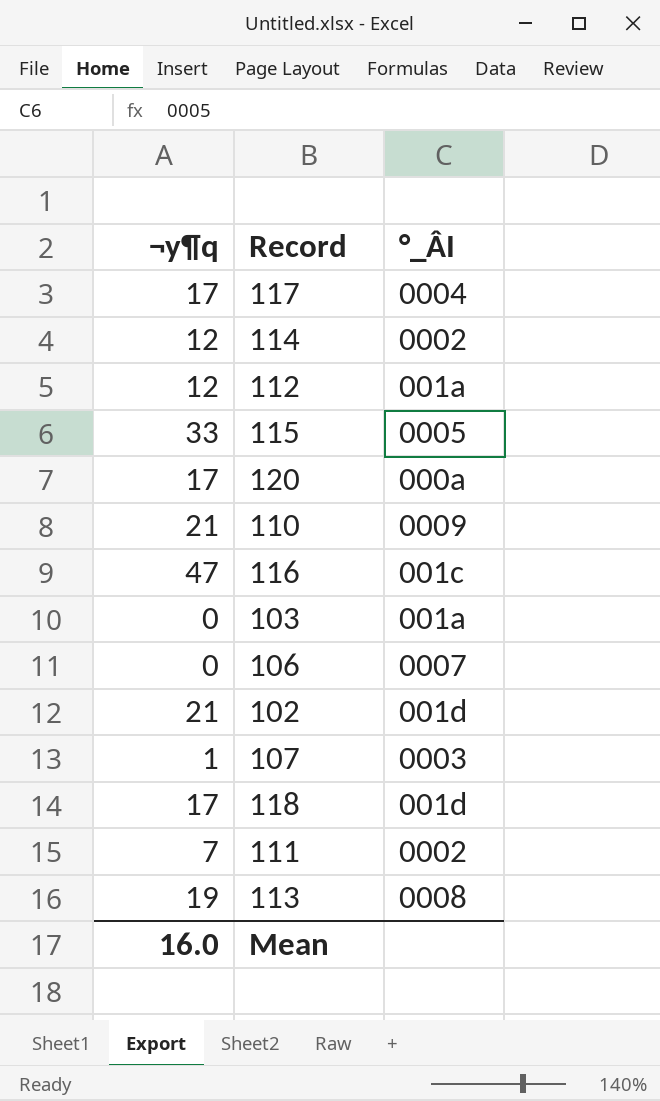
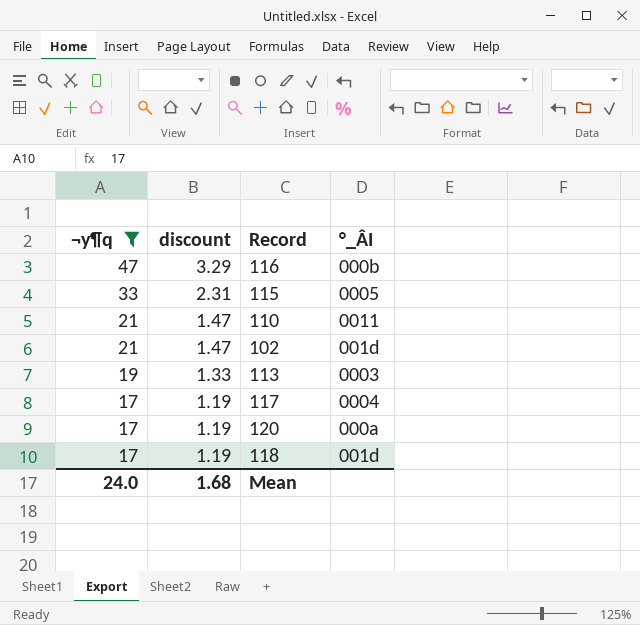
filter: none -> ¬y¶q >= 17
row order: none -> ¬y¶q descending
column discount | formula: none -> [¬y¶q] * 0.07
116 | °_ÂI: 001c -> 000b
110 | °_ÂI: 0009 -> 0011
113 | °_ÂI: 0008 -> 0003
Mean | ¬y¶q: 16.0 -> 24.0

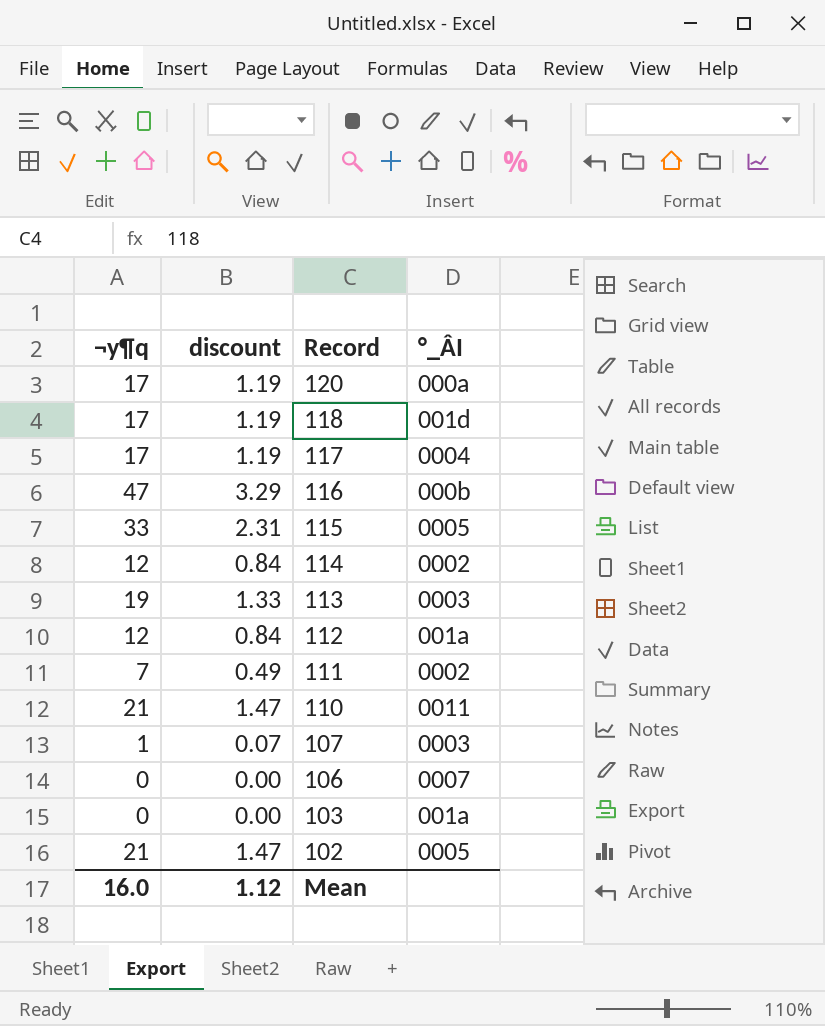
filter: ¬y¶q >= 17 -> none
row order: ¬y¶q descending -> Record descending
102 | °_ÂI: 001d -> 0005
Mean | ¬y¶q: 24.0 -> 16.0
Mean | discount: 1.68 -> 1.12

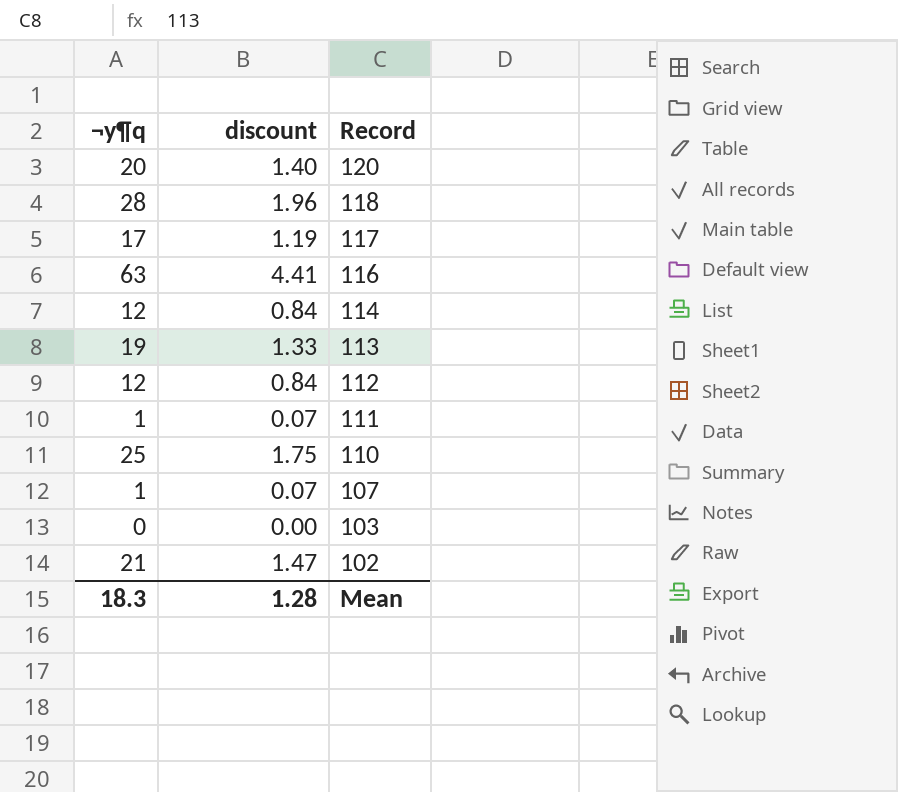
column °_ÂI | position: 4 -> none
row 115: 33 | 2.31 | 0005 -> none
row 106: 0 | 0.00 | 0007 -> none
120 | ¬y¶q: 17 -> 20
120 | discount: 1.19 -> 1.40
118 | ¬y¶q: 17 -> 28
118 | discount: 1.19 -> 1.96
116 | ¬y¶q: 47 -> 63
116 | discount: 3.29 -> 4.41
111 | ¬y¶q: 7 -> 1
111 | discount: 0.49 -> 0.07
110 | ¬y¶q: 21 -> 25
110 | discount: 1.47 -> 1.75
Mean | ¬y¶q: 16.0 -> 18.3
Mean | discount: 1.12 -> 1.28

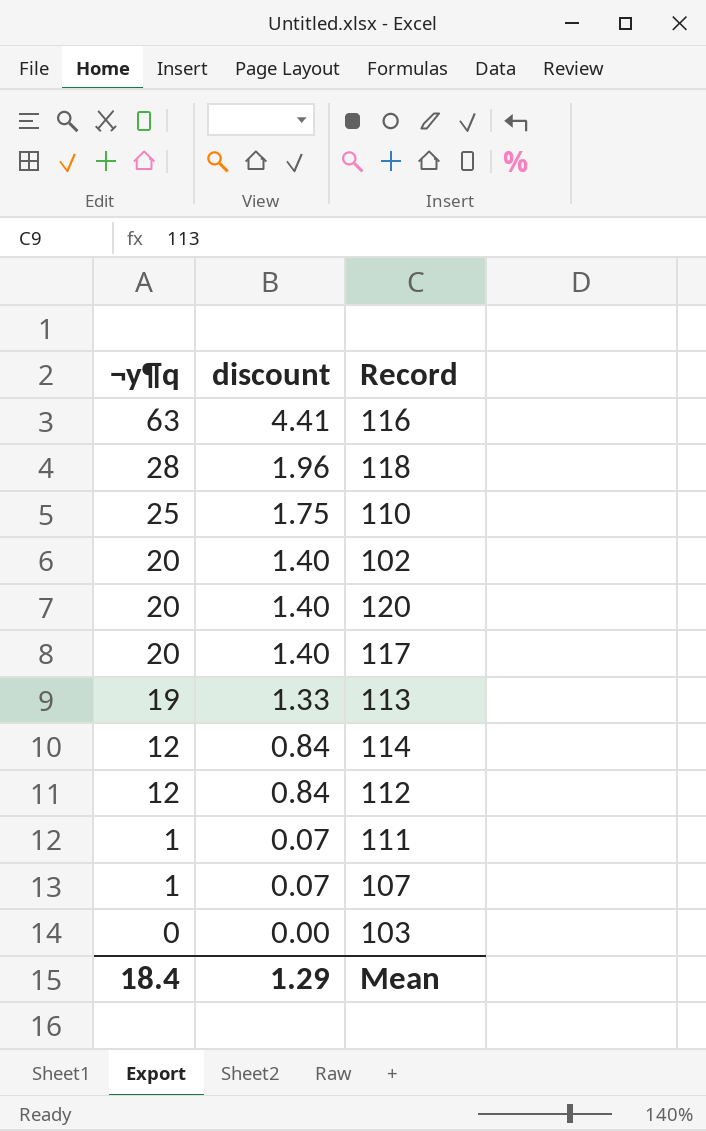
row order: Record descending -> ¬y¶q descending
102 | ¬y¶q: 21 -> 20
102 | discount: 1.47 -> 1.40
117 | ¬y¶q: 17 -> 20
117 | discount: 1.19 -> 1.40
Mean | ¬y¶q: 18.3 -> 18.4
Mean | discount: 1.28 -> 1.29

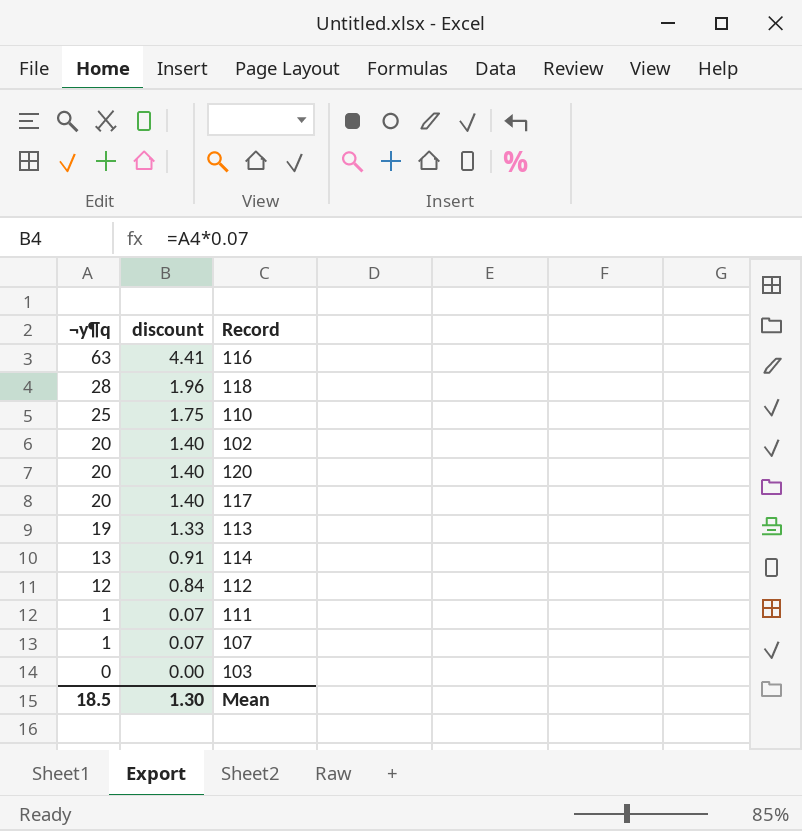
114 | ¬y¶q: 12 -> 13
114 | discount: 0.84 -> 0.91
Mean | ¬y¶q: 18.4 -> 18.5
Mean | discount: 1.29 -> 1.30

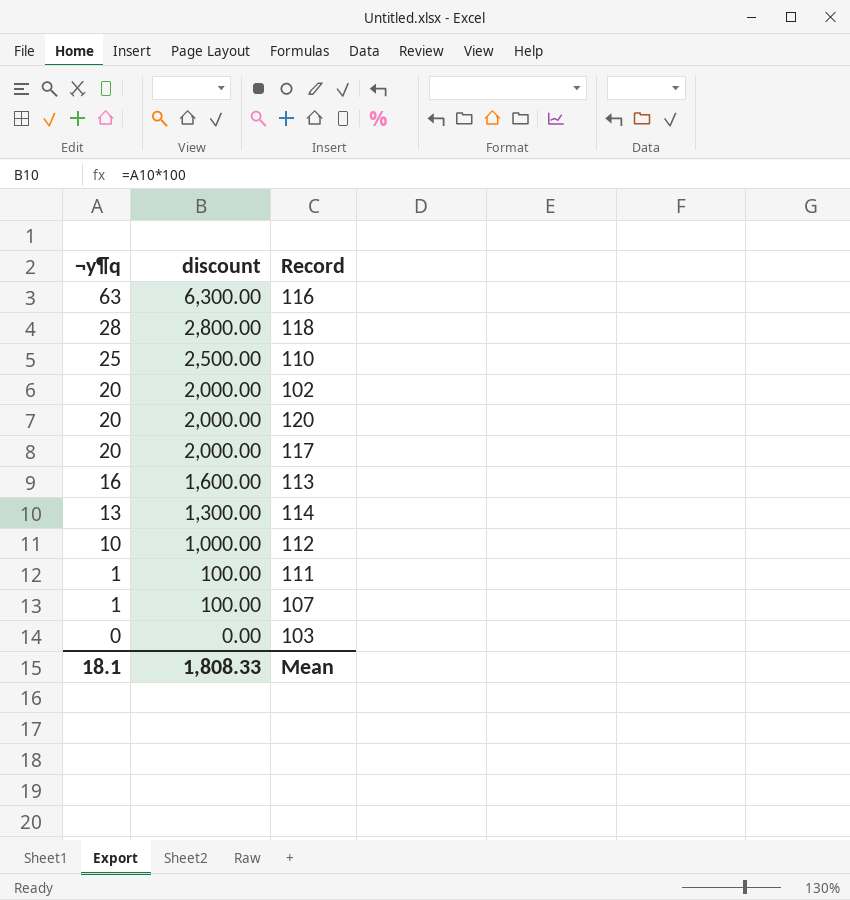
column discount | formula: [¬y¶q] * 0.07 -> [¬y¶q] * 100
113 | ¬y¶q: 19 -> 16
112 | ¬y¶q: 12 -> 10
Mean | ¬y¶q: 18.5 -> 18.1
Mean | discount: 1.30 -> 1,808.33

